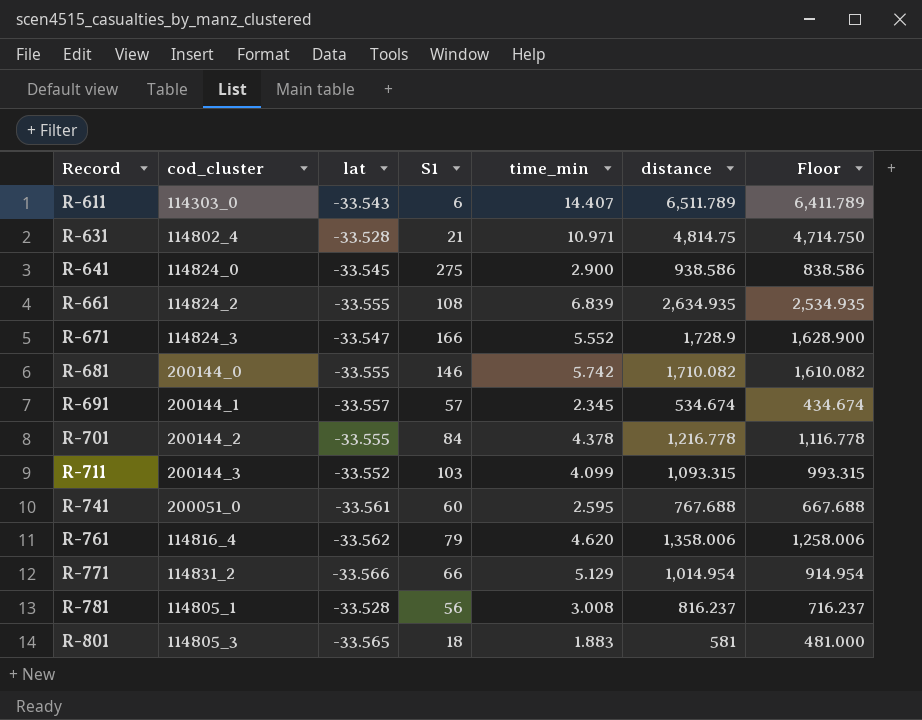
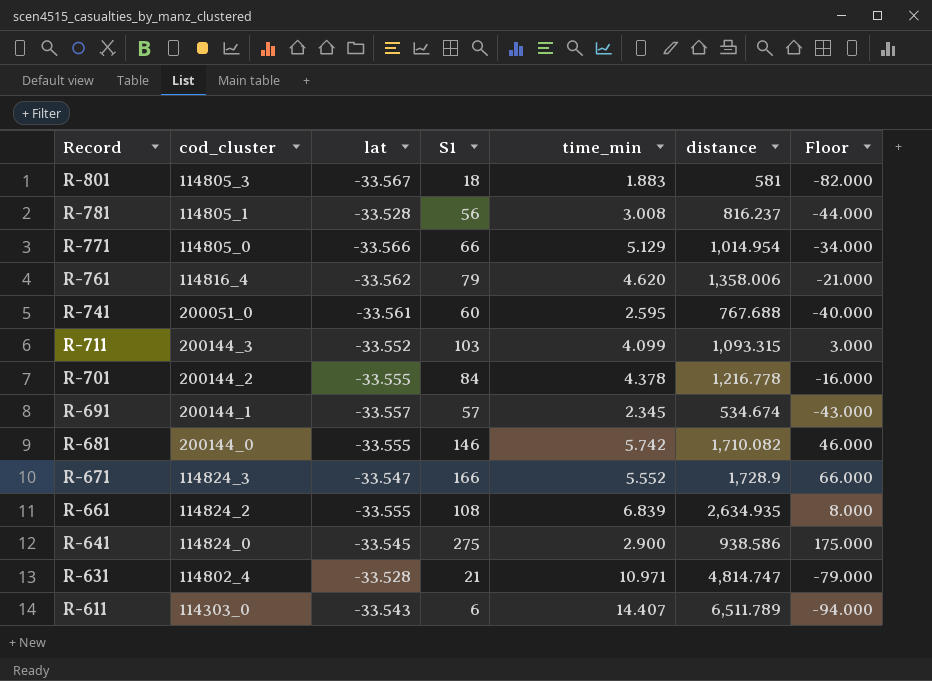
row order: Record ascending -> Record descending
column Floor | formula: [distance] - 100 -> [S1] - 100
R-801 | lat: -33.565 -> -33.567
R-771 | cod_cluster: 114831_2 -> 114805_0
R-631 | distance: 4,814.75 -> 4,814.747

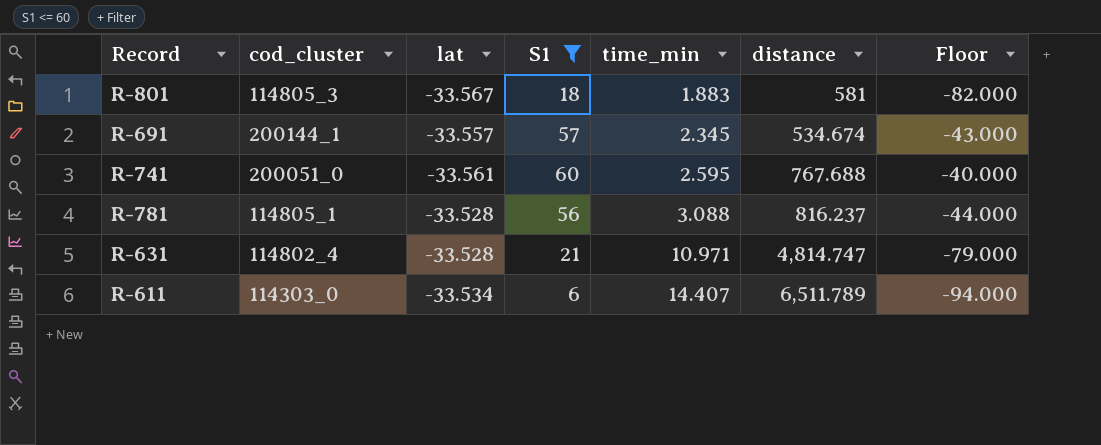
filter: none -> S1 <= 60
row order: Record descending -> time_min ascending
R-781 | time_min: 3.008 -> 3.088
R-611 | lat: -33.543 -> -33.534

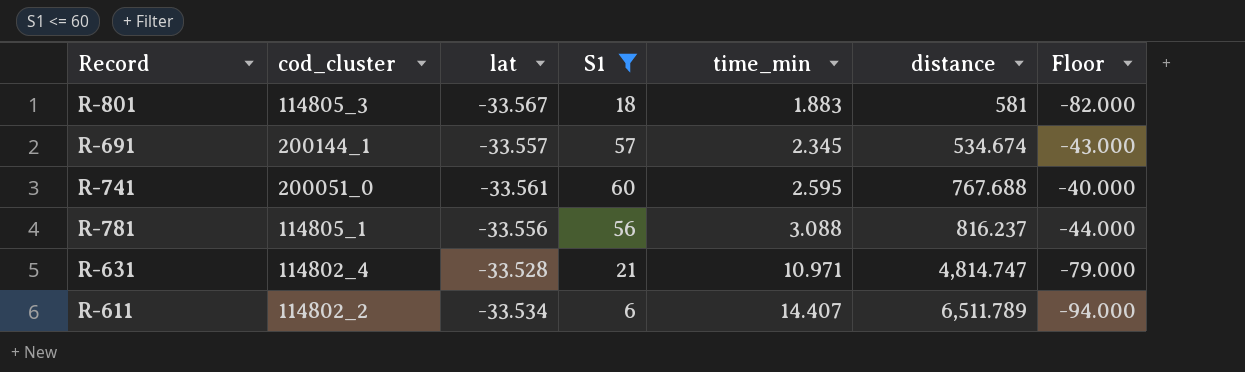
R-781 | lat: -33.528 -> -33.556
R-611 | cod_cluster: 114303_0 -> 114802_2

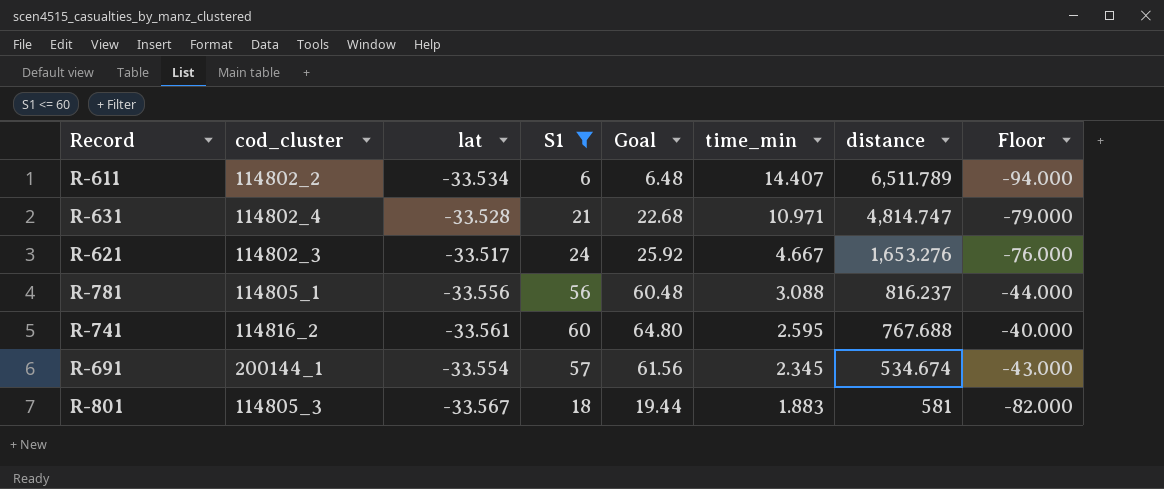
row order: time_min ascending -> time_min descending
column Goal | formula: none -> [S1] * 1.08
row R-621: none -> 114802_3 | -33.517 | 24 | 25.92 | 4.667 | 1,653.276 | -76.000
R-741 | cod_cluster: 200051_0 -> 114816_2
R-691 | lat: -33.557 -> -33.554

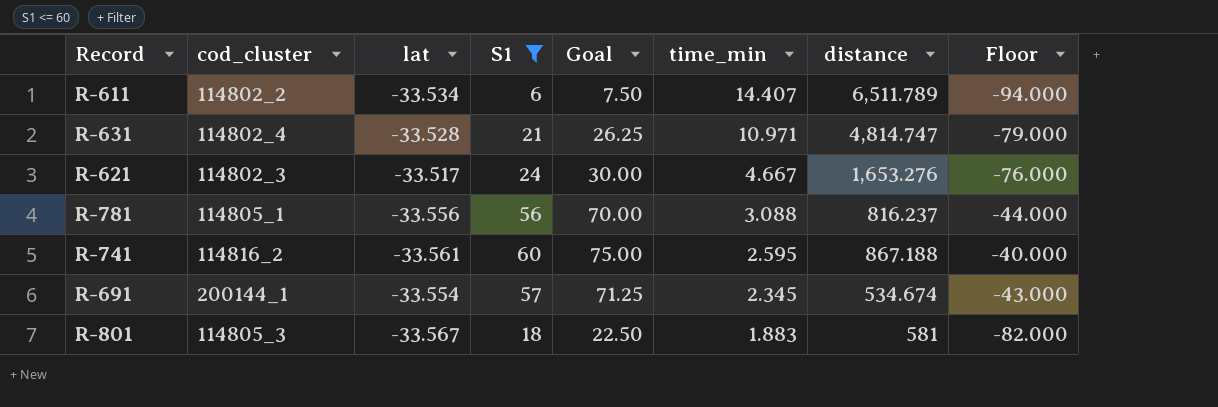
column Goal | formula: [S1] * 1.08 -> [S1] * 1.25
R-741 | distance: 767.688 -> 867.188

